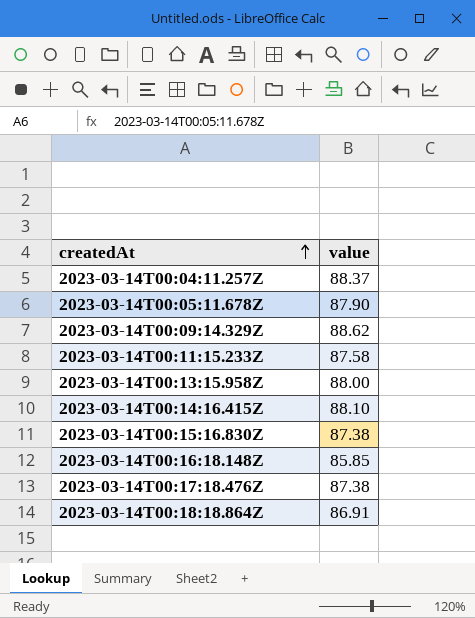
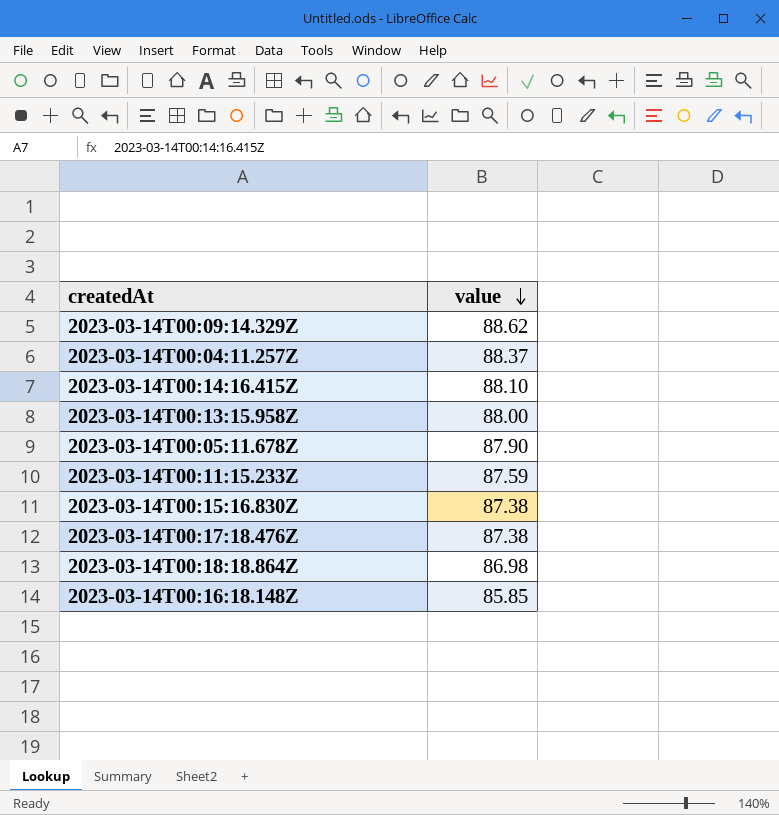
row order: createdAt ascending -> value descending
2023-03-14T00:11:15.233Z | value: 87.58 -> 87.59
2023-03-14T00:18:18.864Z | value: 86.91 -> 86.98

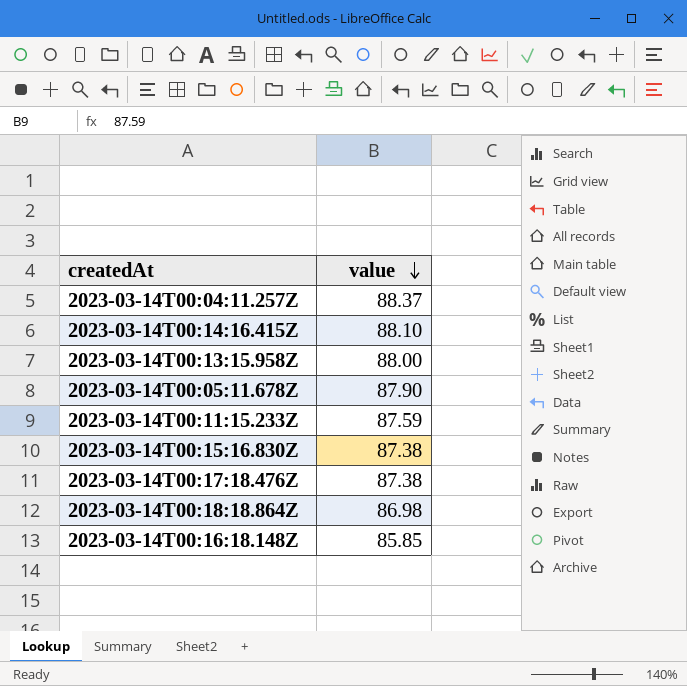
row 2023-03-14T00:09:14.329Z: 88.62 -> none

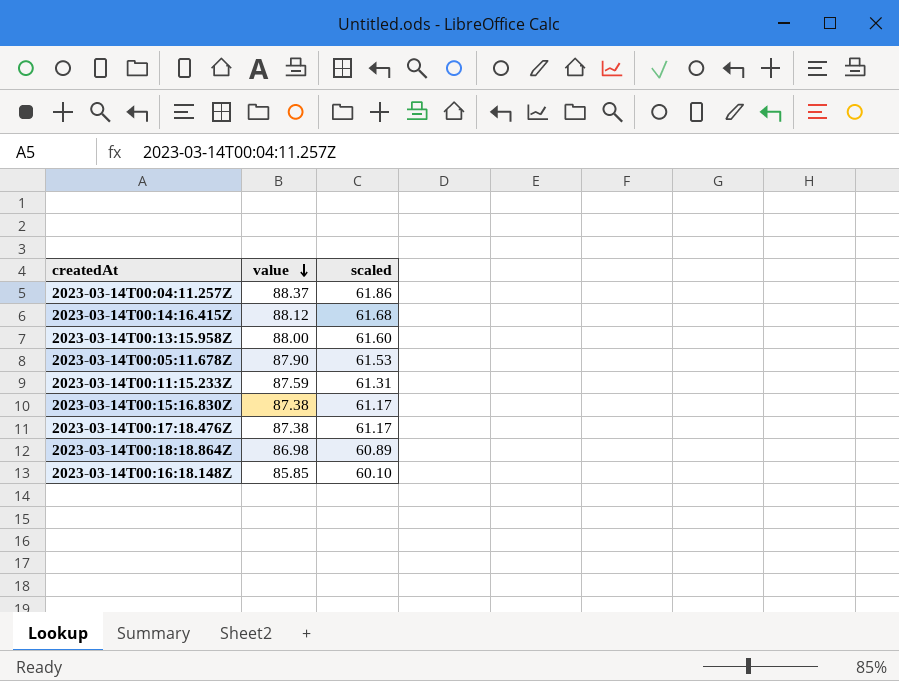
column scaled | formula: none -> [value] * 0.7
2023-03-14T00:14:16.415Z | value: 88.10 -> 88.12

